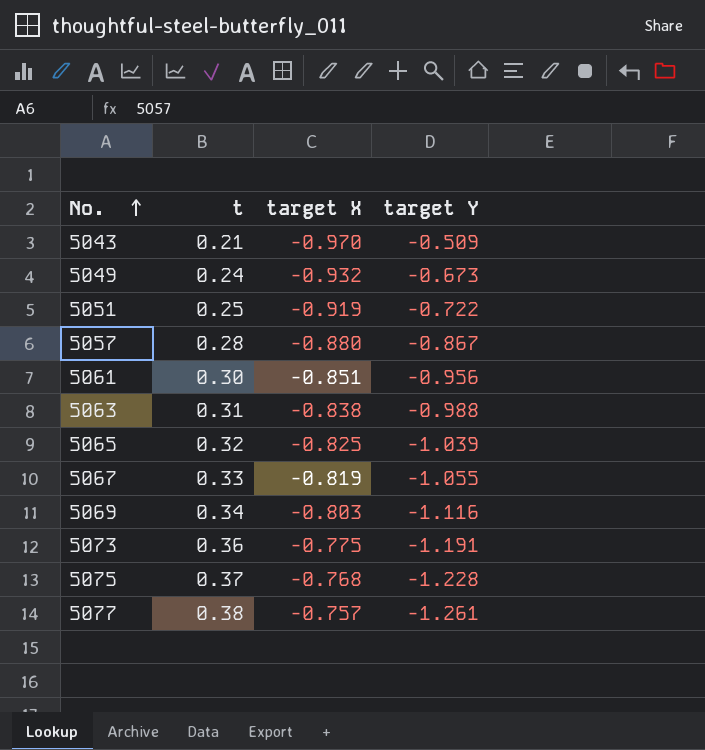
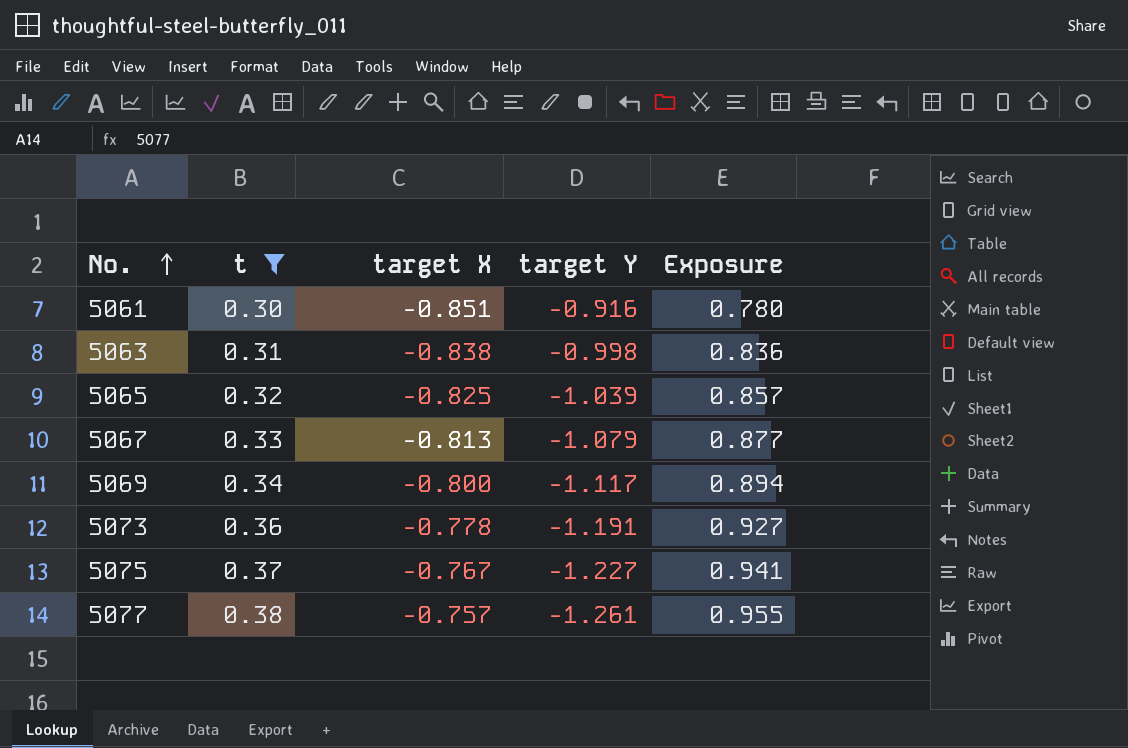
filter: none -> t >= 0.30
column Exposure | formula: none -> [target X] * [target Y]
5061 | target Y: -0.956 -> -0.916
5063 | target Y: -0.988 -> -0.998
5067 | target X: -0.819 -> -0.813
5067 | target Y: -1.055 -> -1.079
5069 | target X: -0.803 -> -0.800
5069 | target Y: -1.116 -> -1.117
5073 | target X: -0.775 -> -0.778
5075 | target X: -0.768 -> -0.767
5075 | target Y: -1.228 -> -1.227

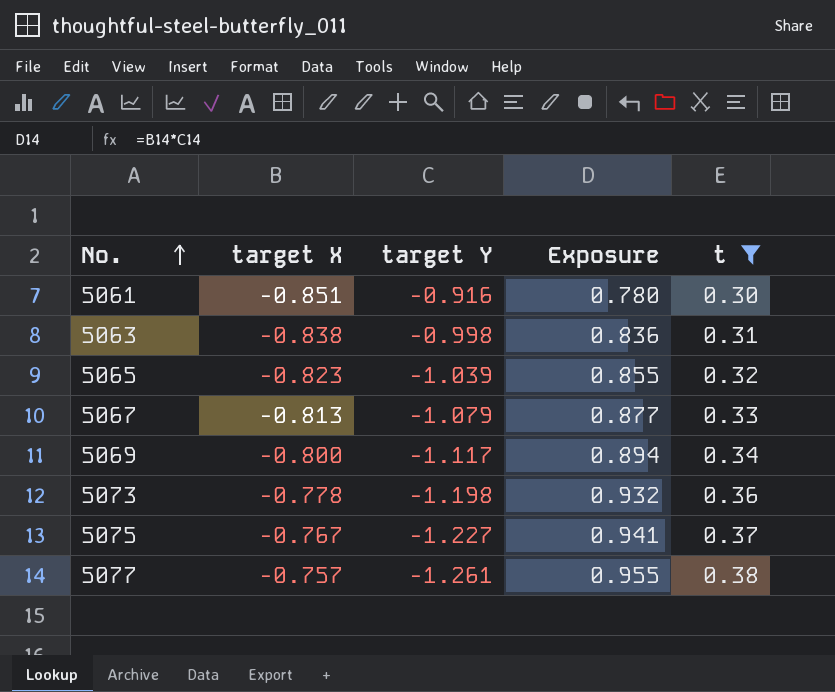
column t | position: 2 -> 5
5065 | target X: -0.825 -> -0.823
5065 | Exposure: 0.857 -> 0.855
5073 | target Y: -1.191 -> -1.198
5073 | Exposure: 0.927 -> 0.932

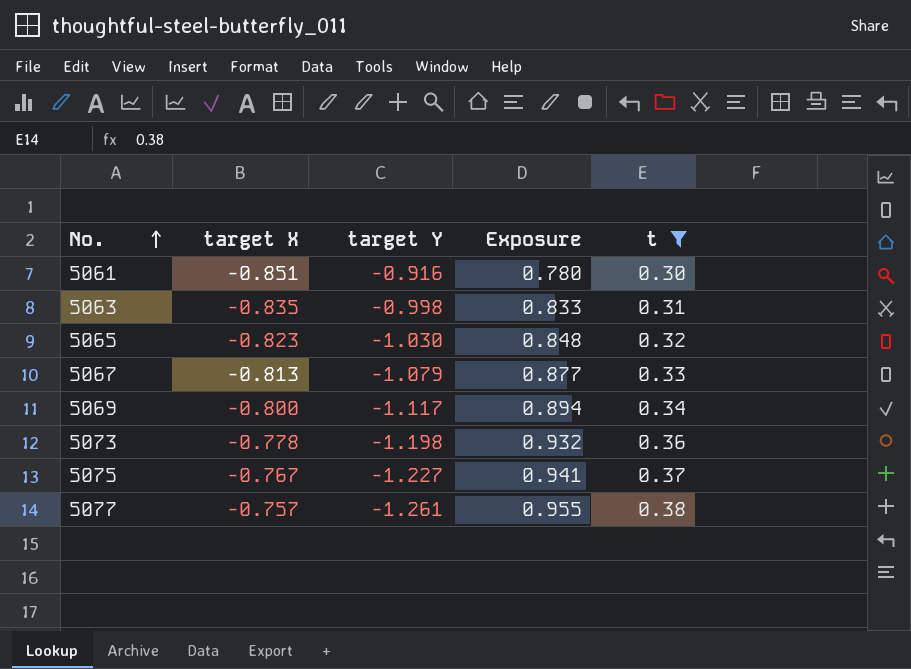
5063 | target X: -0.838 -> -0.835
5063 | Exposure: 0.836 -> 0.833
5065 | target Y: -1.039 -> -1.030
5065 | Exposure: 0.855 -> 0.848

